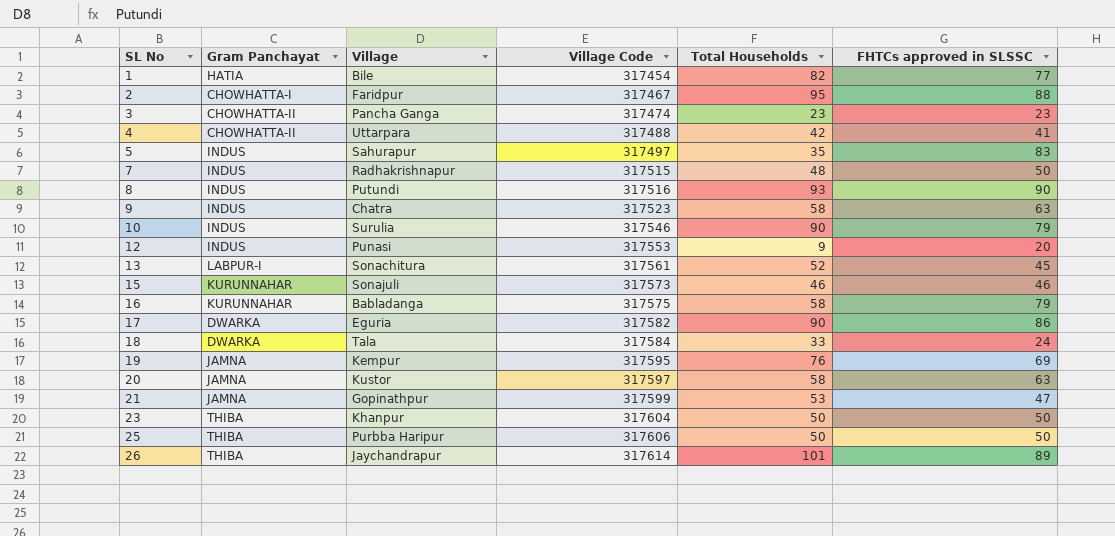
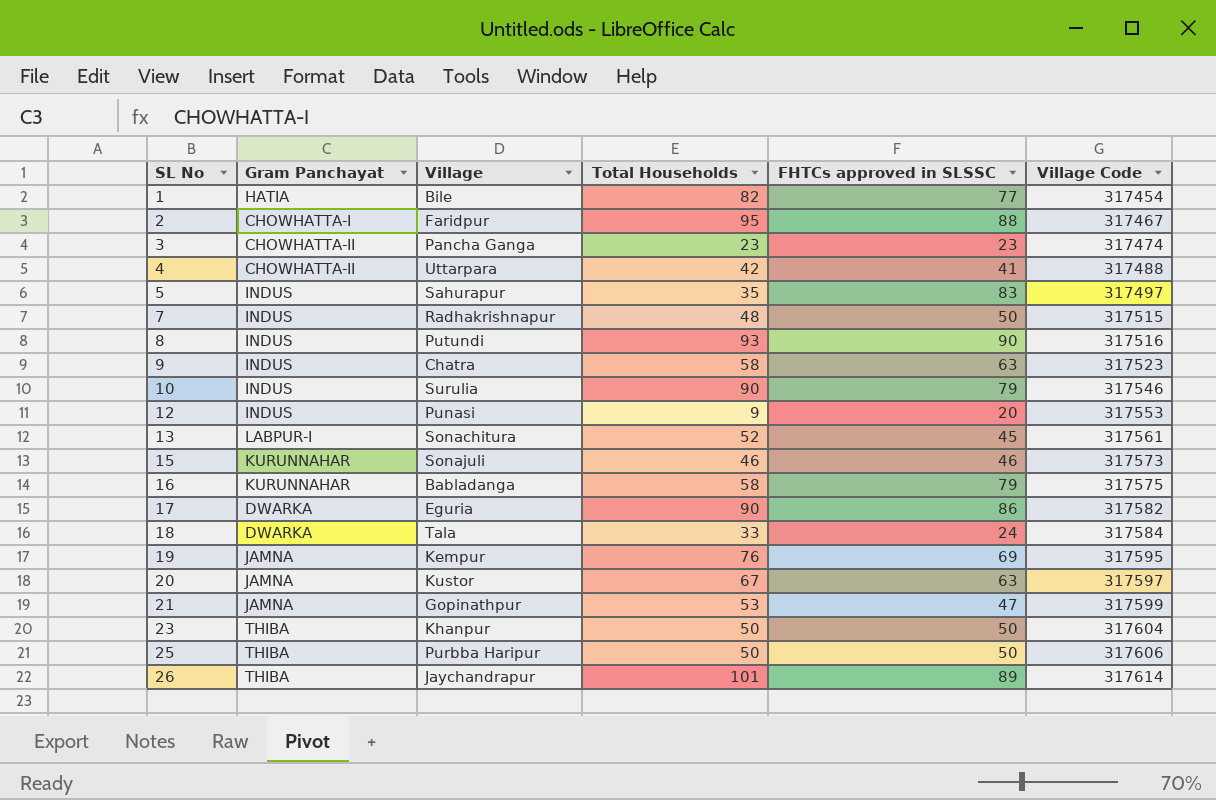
column Village Code | position: 4 -> 6
20 | Total Households: 58 -> 67

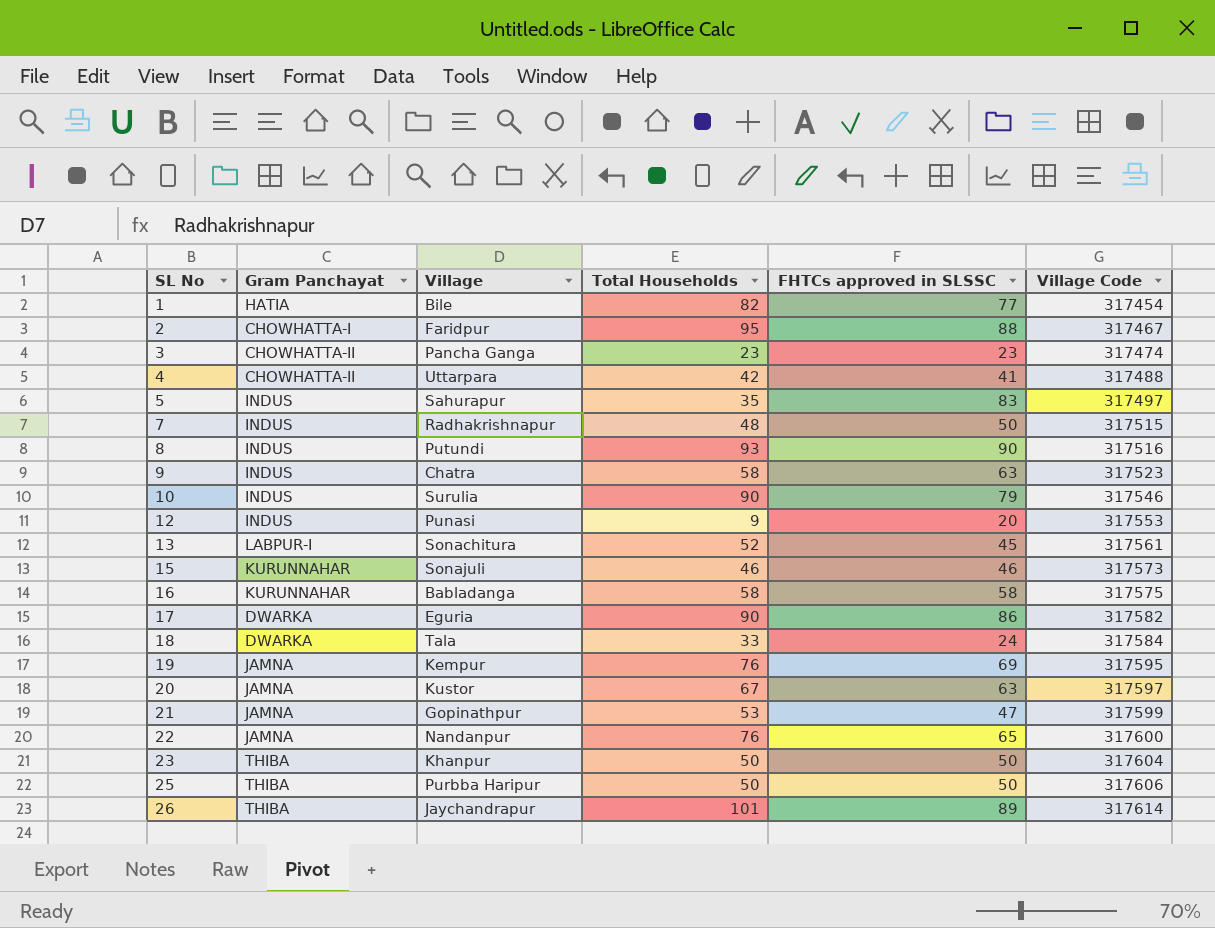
16 | FHTCs approved in SLSSC: 79 -> 58
row 22: none -> JAMNA | Nandanpur | 76 | 65 | 317600

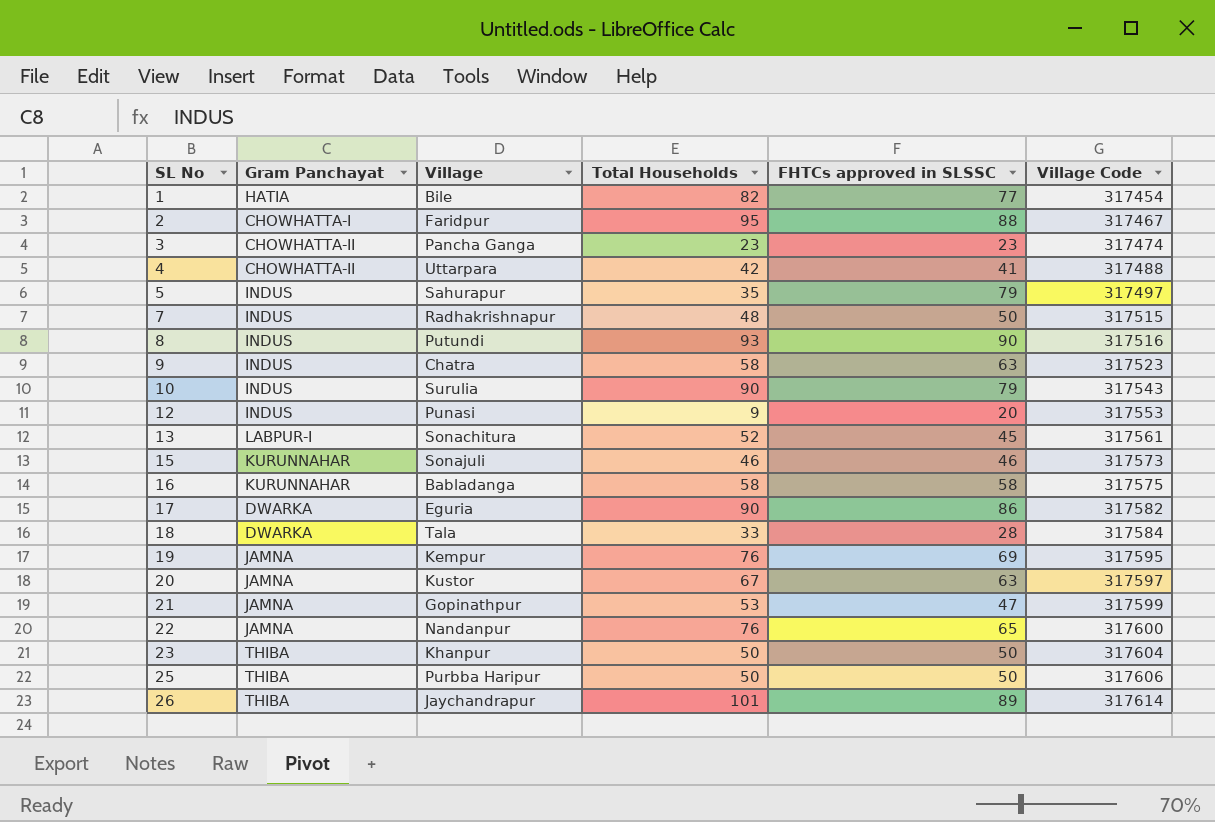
5 | FHTCs approved in SLSSC: 83 -> 79
10 | Village Code: 317546 -> 317543
18 | FHTCs approved in SLSSC: 24 -> 28

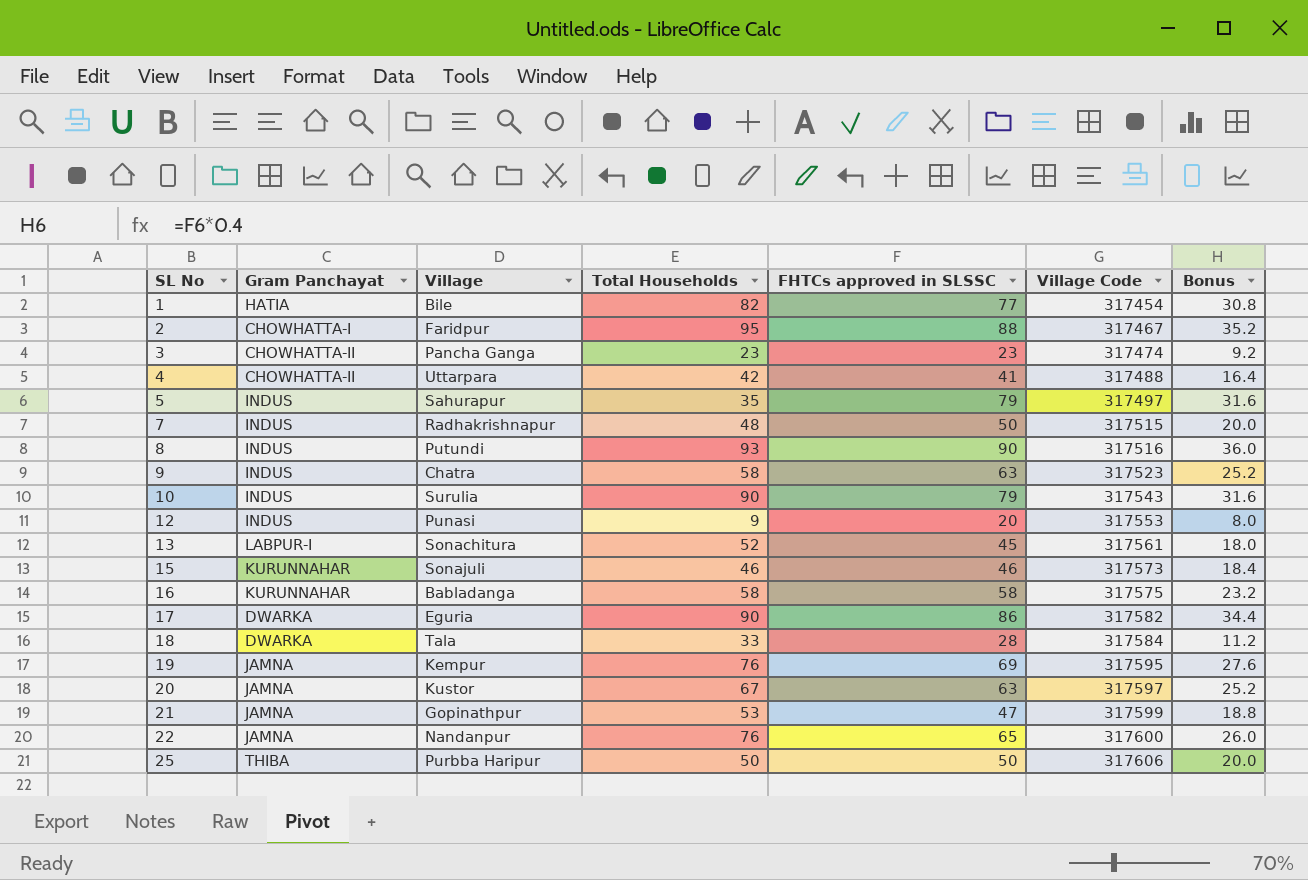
column Bonus | formula: none -> [FHTCs approved in SLSSC] * 0.4
row 23: THIBA | Khanpur | 50 | 50 | 317604 -> none
row 26: THIBA | Jaychandrapur | 101 | 89 | 317614 -> none

